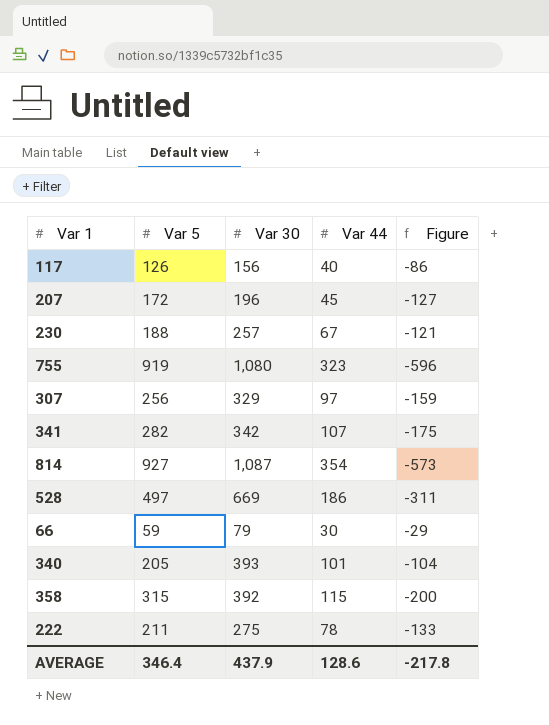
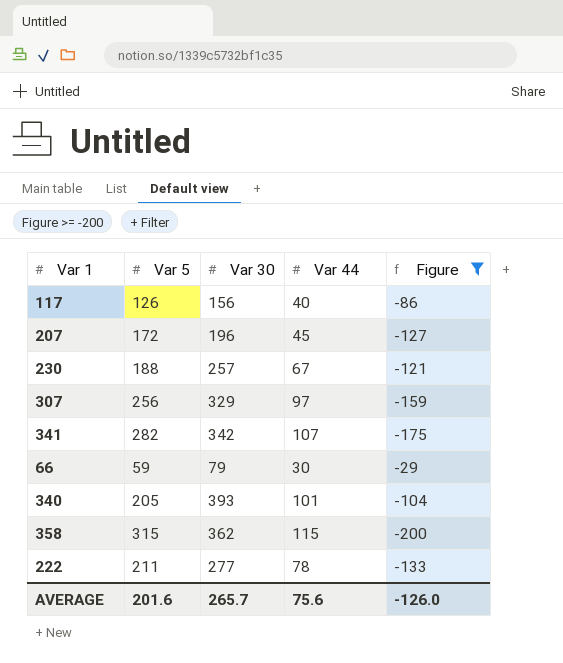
filter: none -> Figure >= -200
358 | Var 30: 392 -> 362
222 | Var 30: 275 -> 277
AVERAGE | Var 5: 346.4 -> 201.6
AVERAGE | Var 30: 437.9 -> 265.7
AVERAGE | Var 44: 128.6 -> 75.6
AVERAGE | Figure: -217.8 -> -126.0

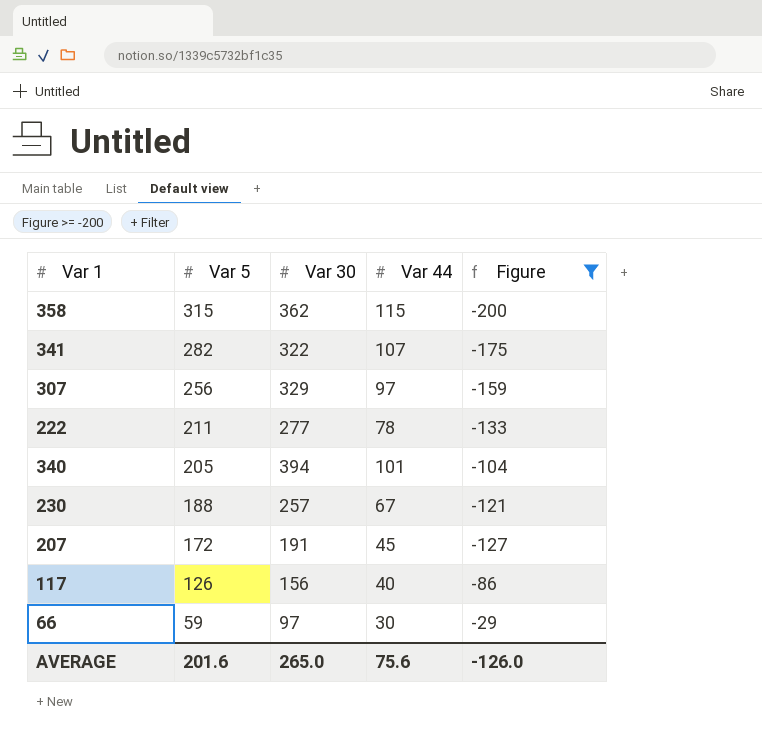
row order: none -> Var 5 descending
341 | Var 30: 342 -> 322
340 | Var 30: 393 -> 394
207 | Var 30: 196 -> 191
66 | Var 30: 79 -> 97
AVERAGE | Var 30: 265.7 -> 265.0

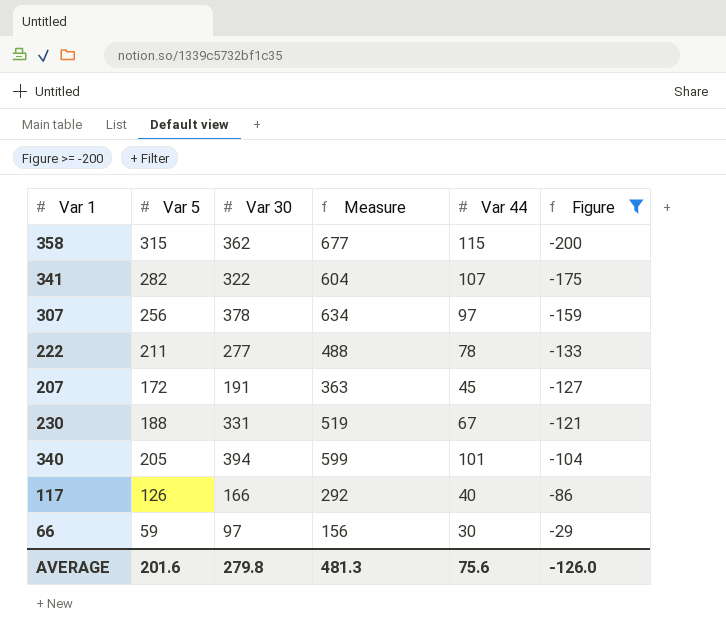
row order: Var 5 descending -> Figure ascending
column Measure | formula: none -> [Var 5] + [Var 30]
307 | Var 30: 329 -> 378
230 | Var 30: 257 -> 331
117 | Var 30: 156 -> 166
AVERAGE | Var 30: 265.0 -> 279.8

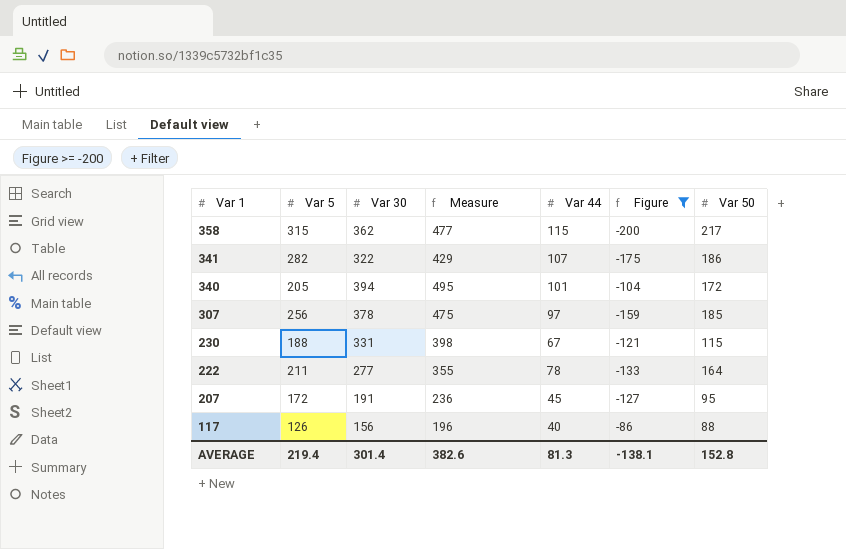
row order: Figure ascending -> Var 1 descending
column Measure | formula: [Var 5] + [Var 30] -> [Var 30] + [Var 44]
column Var 50 | position: none -> 7
row 66: 59 | 97 | 156 | 30 | -29 -> none
117 | Var 30: 166 -> 156
AVERAGE | Var 5: 201.6 -> 219.4
AVERAGE | Var 30: 279.8 -> 301.4
AVERAGE | Measure: 481.3 -> 382.6
AVERAGE | Var 44: 75.6 -> 81.3
AVERAGE | Figure: -126.0 -> -138.1

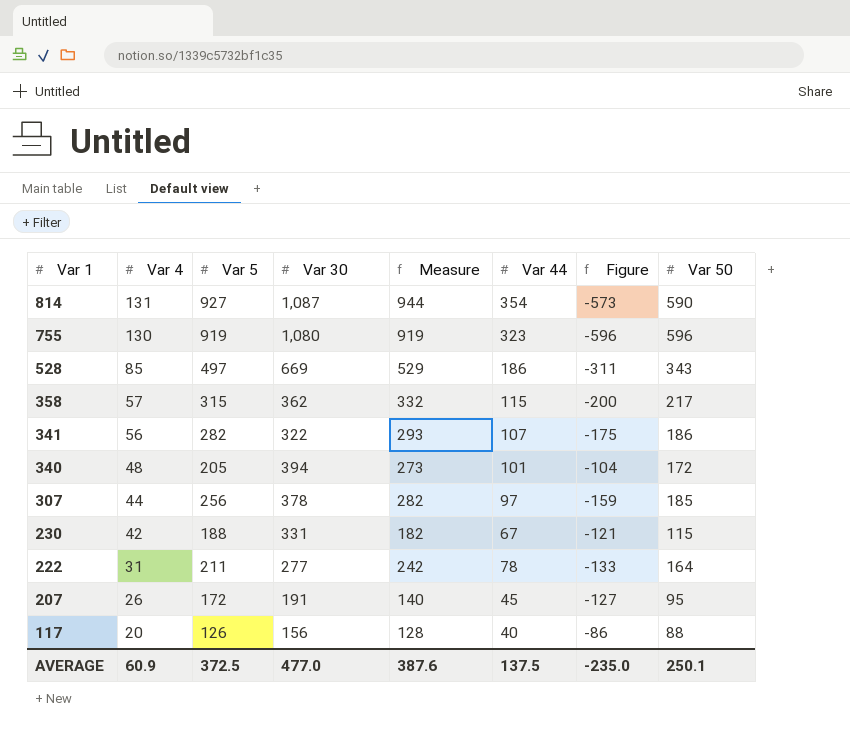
filter: Figure >= -200 -> none
column Var 4 | position: none -> 2
column Measure | formula: [Var 30] + [Var 44] -> [Var 44] + [Var 50]
AVERAGE | Var 5: 219.4 -> 372.5
AVERAGE | Var 30: 301.4 -> 477.0
AVERAGE | Measure: 382.6 -> 387.6
AVERAGE | Var 44: 81.3 -> 137.5
AVERAGE | Figure: -138.1 -> -235.0
AVERAGE | Var 50: 152.8 -> 250.1

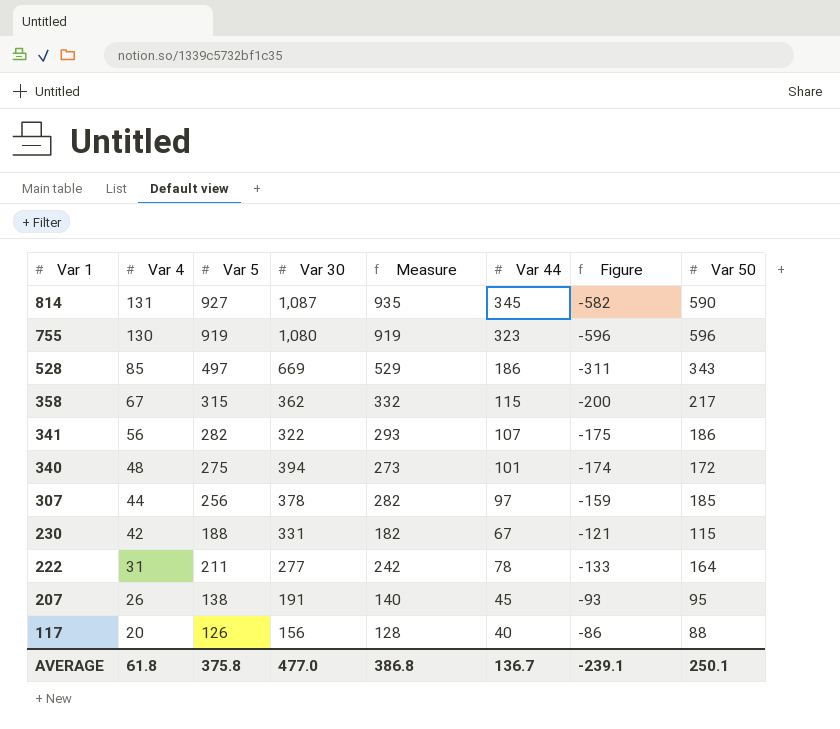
814 | Measure: 944 -> 935
814 | Var 44: 354 -> 345
814 | Figure: -573 -> -582
358 | Var 4: 57 -> 67
340 | Var 5: 205 -> 275
340 | Figure: -104 -> -174
207 | Var 5: 172 -> 138
207 | Figure: -127 -> -93
AVERAGE | Var 4: 60.9 -> 61.8
AVERAGE | Var 5: 372.5 -> 375.8
AVERAGE | Measure: 387.6 -> 386.8
AVERAGE | Var 44: 137.5 -> 136.7
AVERAGE | Figure: -235.0 -> -239.1

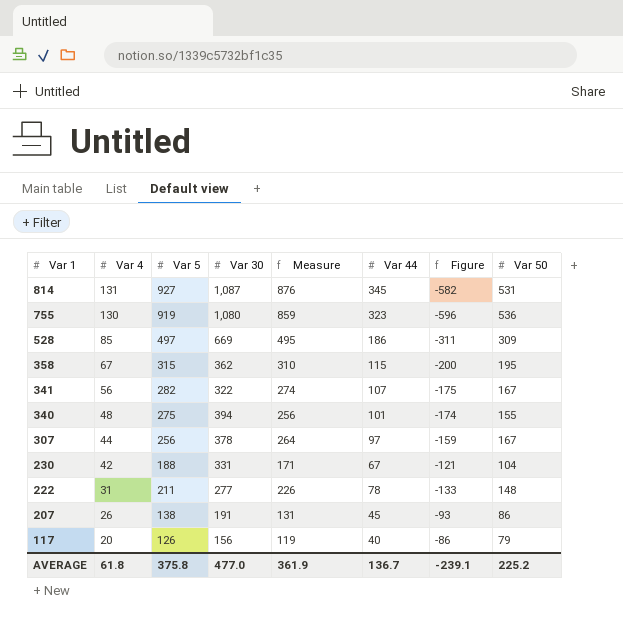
814 | Measure: 935 -> 876
814 | Var 50: 590 -> 531
755 | Measure: 919 -> 859
755 | Var 50: 596 -> 536
528 | Measure: 529 -> 495
528 | Var 50: 343 -> 309
358 | Measure: 332 -> 310
358 | Var 50: 217 -> 195
341 | Measure: 293 -> 274
341 | Var 50: 186 -> 167
340 | Measure: 273 -> 256
340 | Var 50: 172 -> 155
307 | Measure: 282 -> 264
307 | Var 50: 185 -> 167
230 | Measure: 182 -> 171
230 | Var 50: 115 -> 104
222 | Measure: 242 -> 226
222 | Var 50: 164 -> 148
207 | Measure: 140 -> 131
207 | Var 50: 95 -> 86
117 | Measure: 128 -> 119
117 | Var 50: 88 -> 79
AVERAGE | Measure: 386.8 -> 361.9
AVERAGE | Var 50: 250.1 -> 225.2

